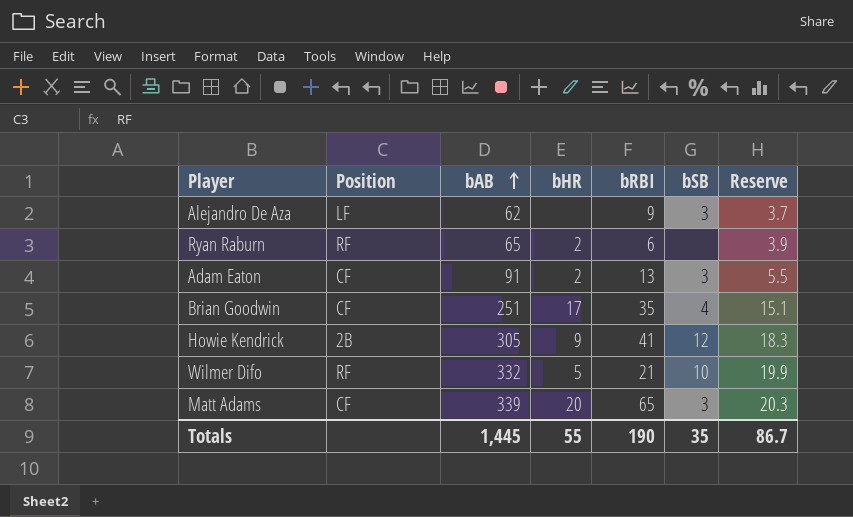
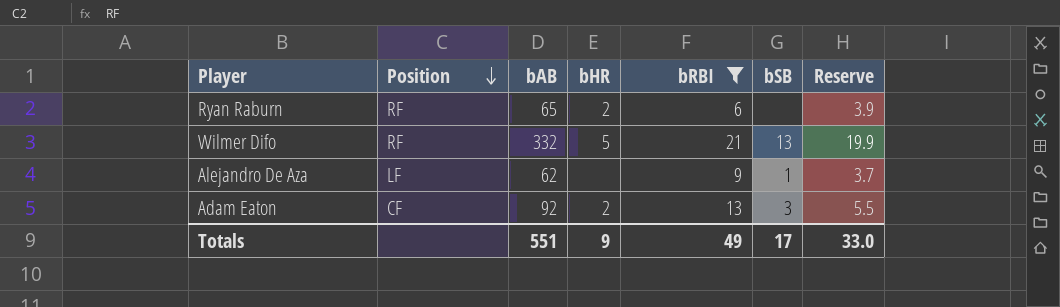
filter: none -> bRBI <= 21
row order: bAB ascending -> Position descending
Wilmer Difo | bSB: 10 -> 13
Alejandro De Aza | bSB: 3 -> 1
Adam Eaton | bAB: 91 -> 92
Totals | bAB: 1,445 -> 551
Totals | bHR: 55 -> 9
Totals | bRBI: 190 -> 49
Totals | bSB: 35 -> 17
Totals | Reserve: 86.7 -> 33.0

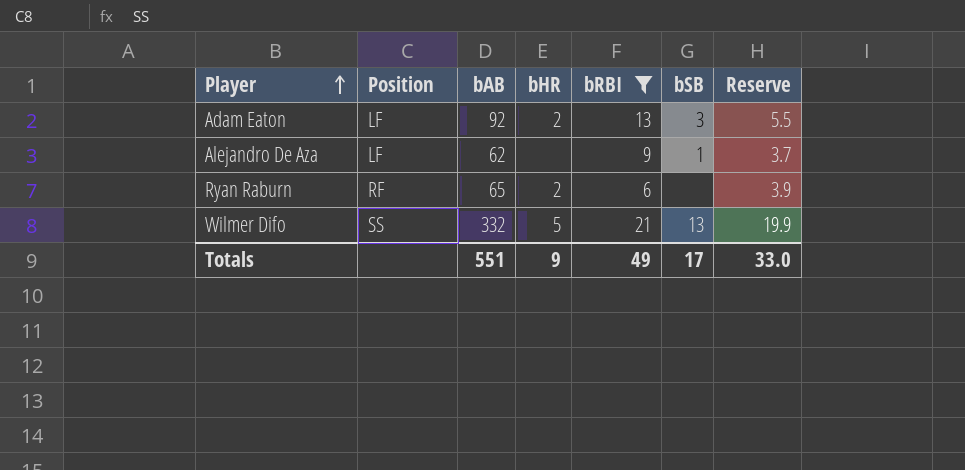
row order: Position descending -> Player ascending
Adam Eaton | Position: CF -> LF
Wilmer Difo | Position: RF -> SS

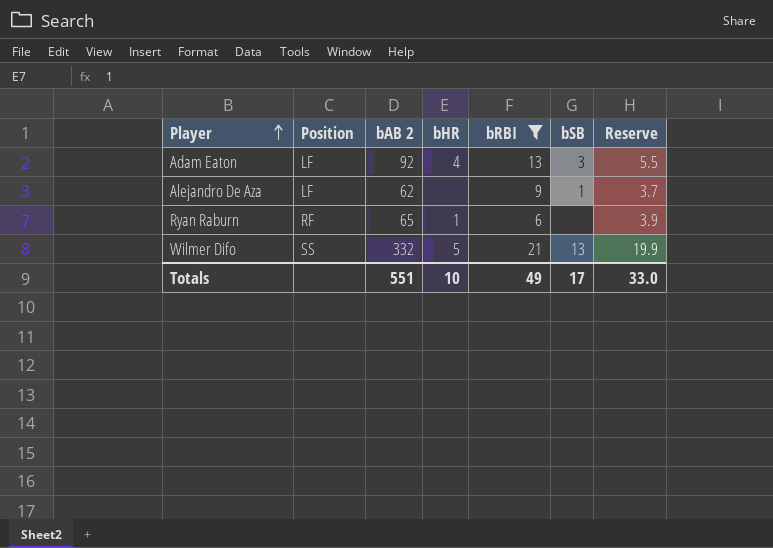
column name: bAB -> bAB 2
Adam Eaton | bHR: 2 -> 4
Ryan Raburn | bHR: 2 -> 1
Totals | bHR: 9 -> 10

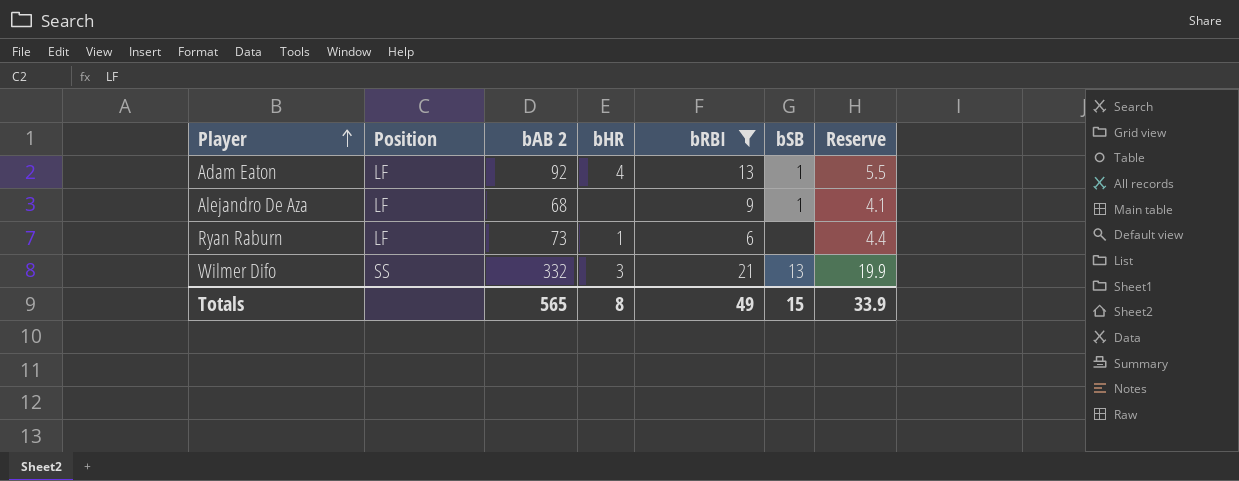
Adam Eaton | bSB: 3 -> 1
Alejandro De Aza | bAB 2: 62 -> 68
Alejandro De Aza | Reserve: 3.7 -> 4.1
Ryan Raburn | Position: RF -> LF
Ryan Raburn | bAB 2: 65 -> 73
Ryan Raburn | Reserve: 3.9 -> 4.4
Wilmer Difo | bHR: 5 -> 3
Totals | bAB 2: 551 -> 565
Totals | bHR: 10 -> 8
Totals | bSB: 17 -> 15
Totals | Reserve: 33.0 -> 33.9

